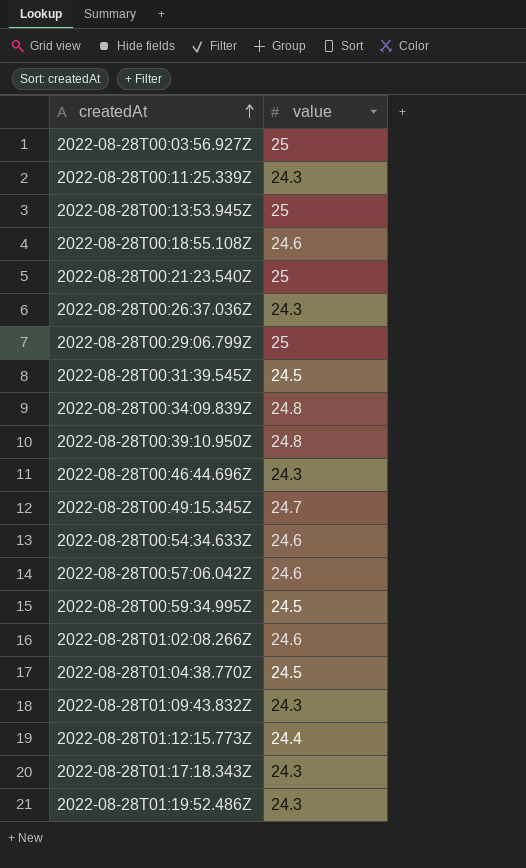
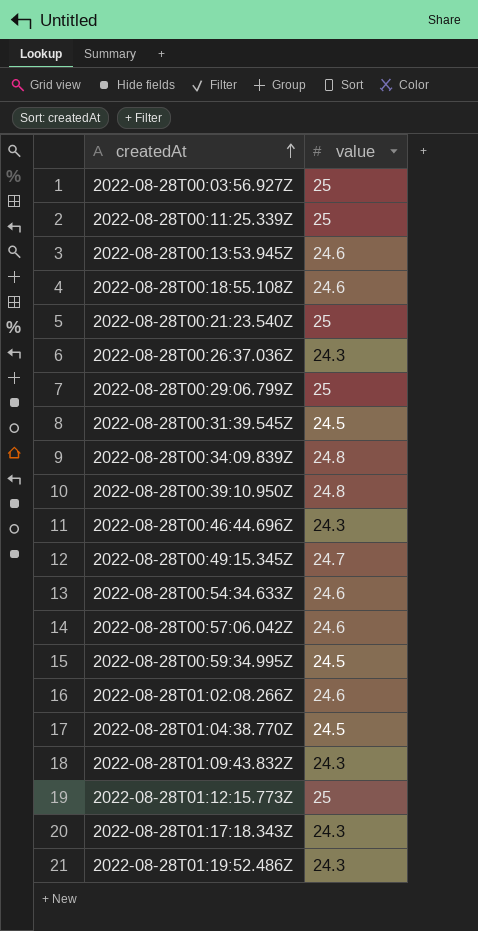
2022-08-28T00:11:25.339Z | value: 24.3 -> 25
2022-08-28T00:13:53.945Z | value: 25 -> 24.6
2022-08-28T01:12:15.773Z | value: 24.4 -> 25

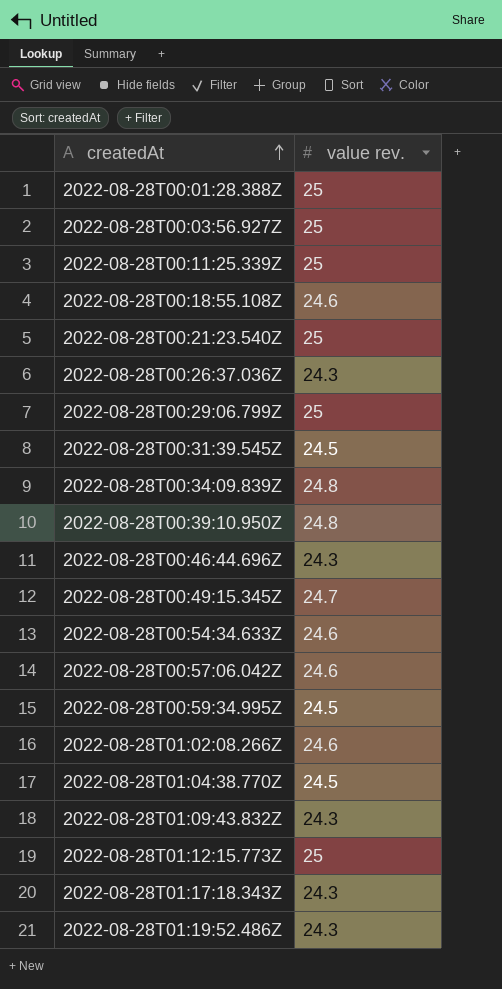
column name: value -> value rev.
row 2022-08-28T00:13:53.945Z: 24.6 -> none
row 2022-08-28T00:01:28.388Z: none -> 25

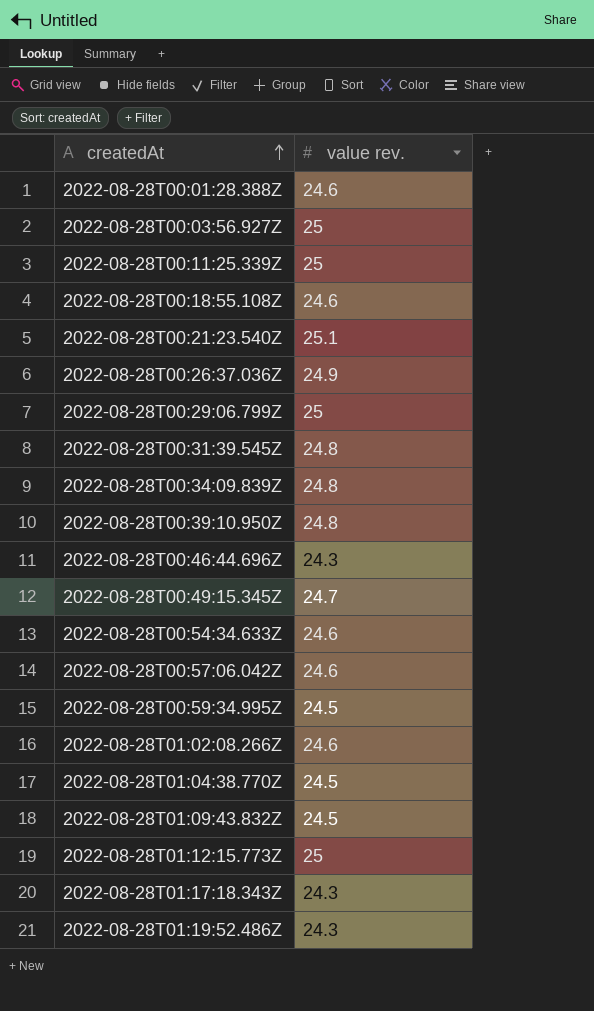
2022-08-28T00:01:28.388Z | value rev.: 25 -> 24.6
2022-08-28T00:21:23.540Z | value rev.: 25 -> 25.1
2022-08-28T00:26:37.036Z | value rev.: 24.3 -> 24.9
2022-08-28T00:31:39.545Z | value rev.: 24.5 -> 24.8
2022-08-28T01:09:43.832Z | value rev.: 24.3 -> 24.5

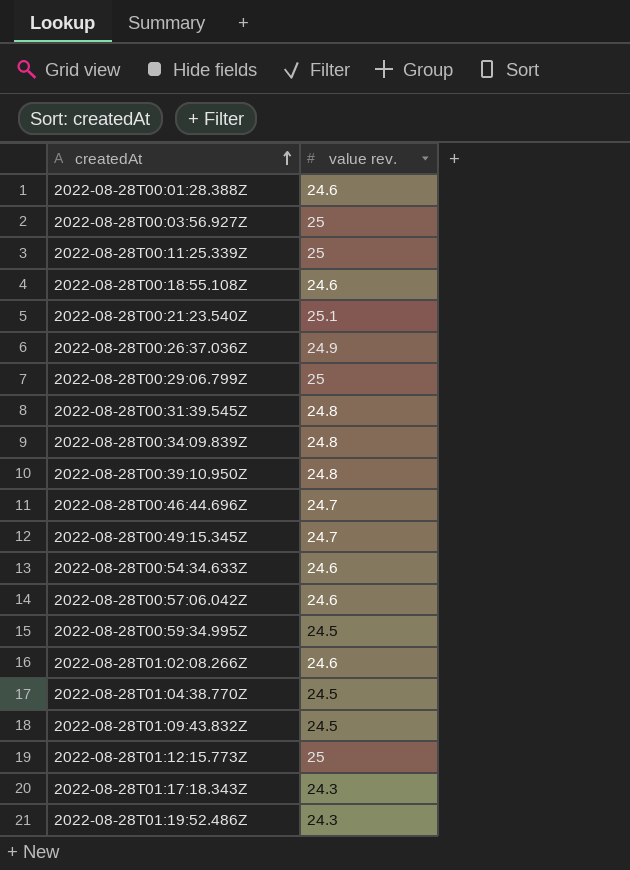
2022-08-28T00:46:44.696Z | value rev.: 24.3 -> 24.7

